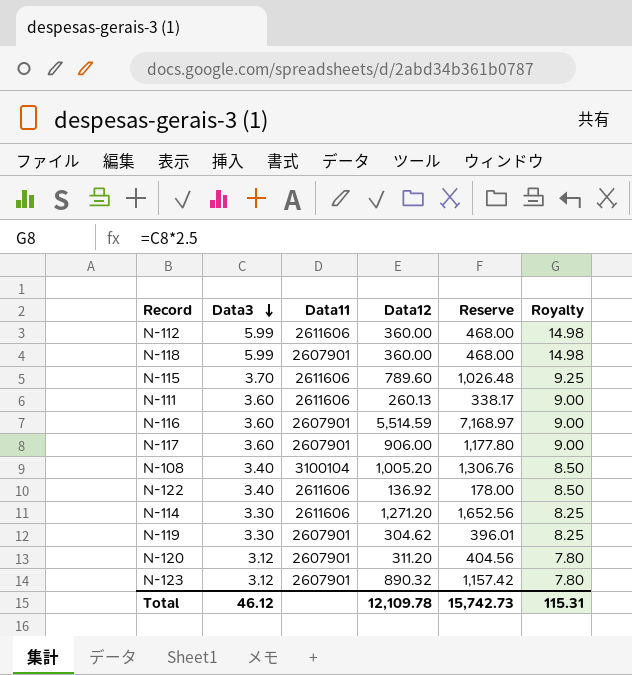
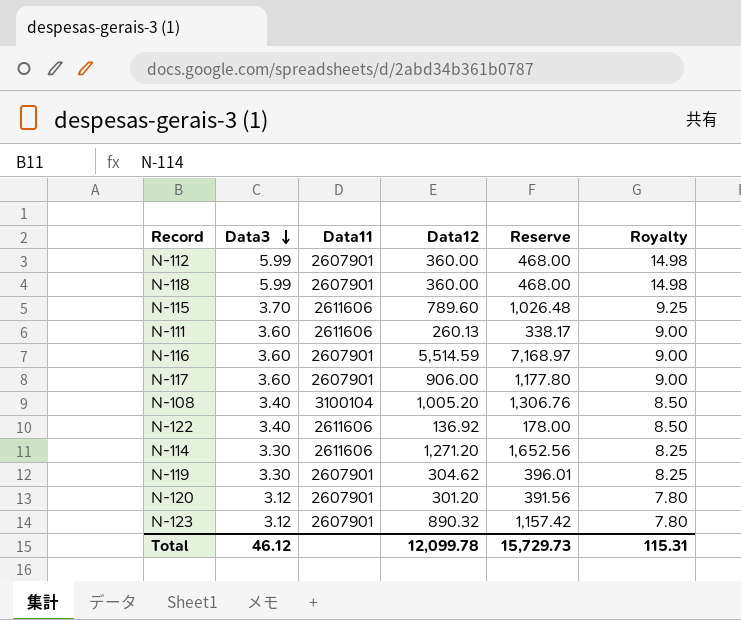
N-112 | Data11: 2611606 -> 2607901
N-120 | Data12: 311.20 -> 301.20
N-120 | Reserve: 404.56 -> 391.56
Total | Data12: 12,109.78 -> 12,099.78
Total | Reserve: 15,742.73 -> 15,729.73

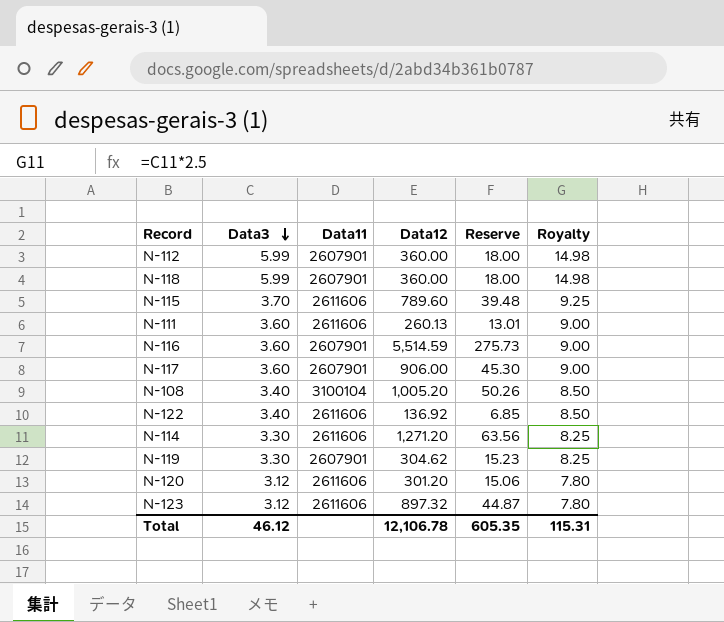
column Reserve | formula: [Data12] * 1.3 -> [Data12] * 0.05
N-120 | Data11: 2607901 -> 2611606
N-123 | Data11: 2607901 -> 2611606
N-123 | Data12: 890.32 -> 897.32
Total | Data12: 12,099.78 -> 12,106.78
Total | Reserve: 15,729.73 -> 605.35

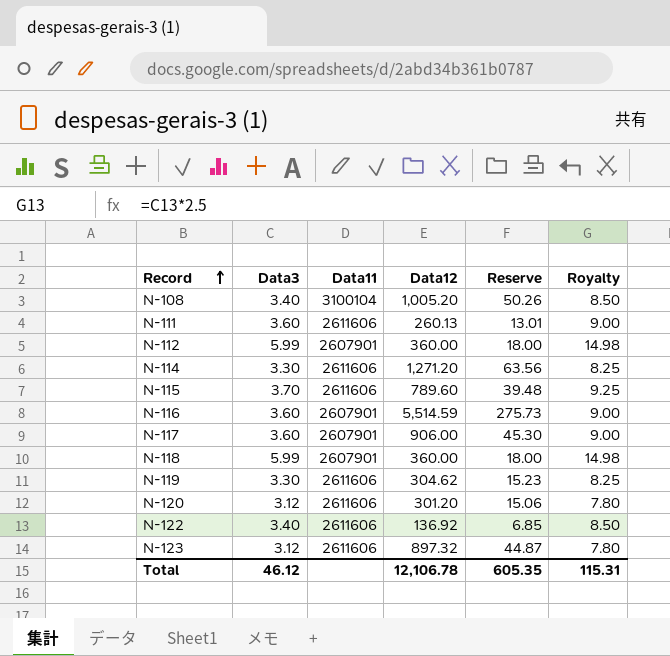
row order: Data3 descending -> Record ascending
N-119 | Data11: 2607901 -> 2611606

